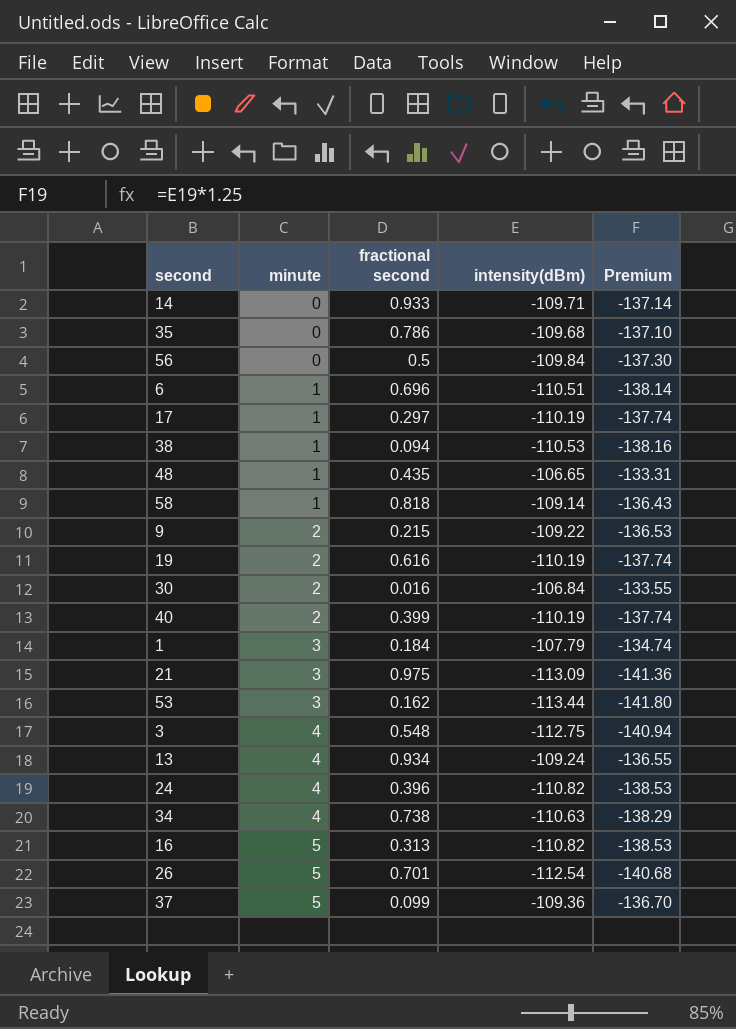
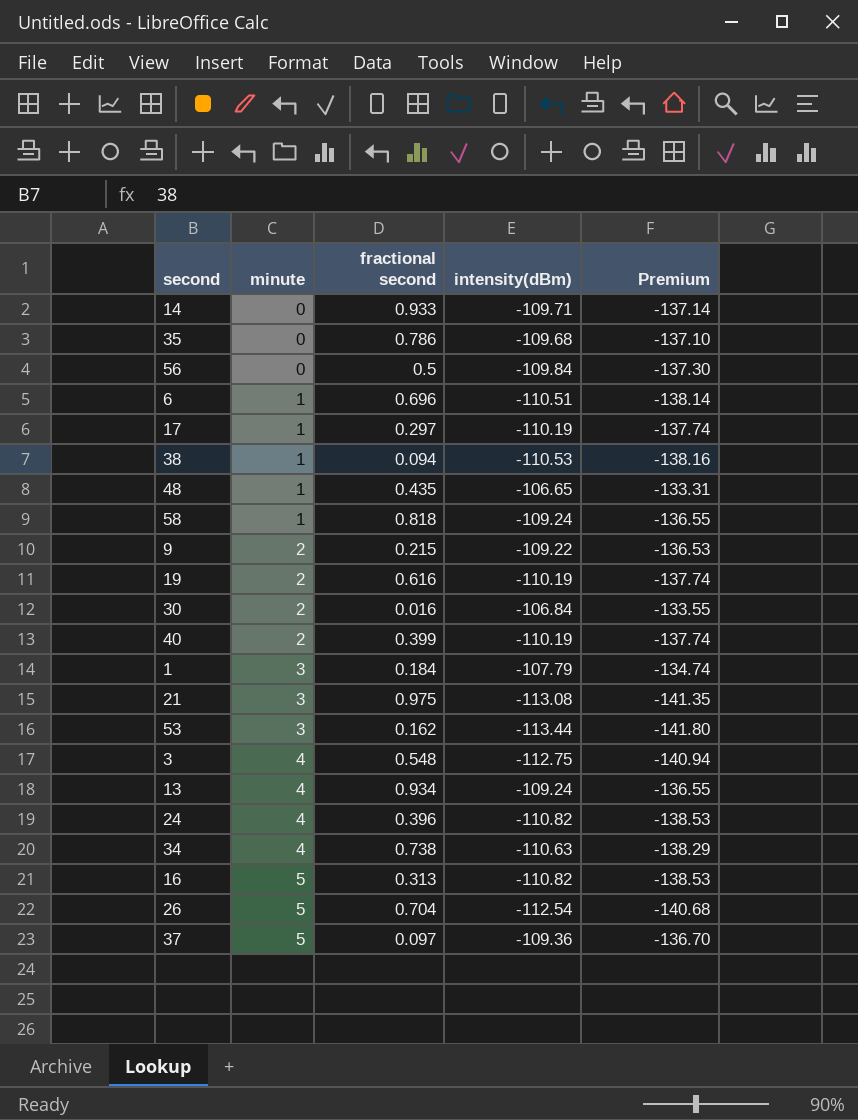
58 | intensity(dBm): -109.14 -> -109.24
58 | Premium: -136.43 -> -136.55
21 | intensity(dBm): -113.09 -> -113.08
21 | Premium: -141.36 -> -141.35
26 | fractional second: 0.701 -> 0.704
37 | fractional second: 0.099 -> 0.097

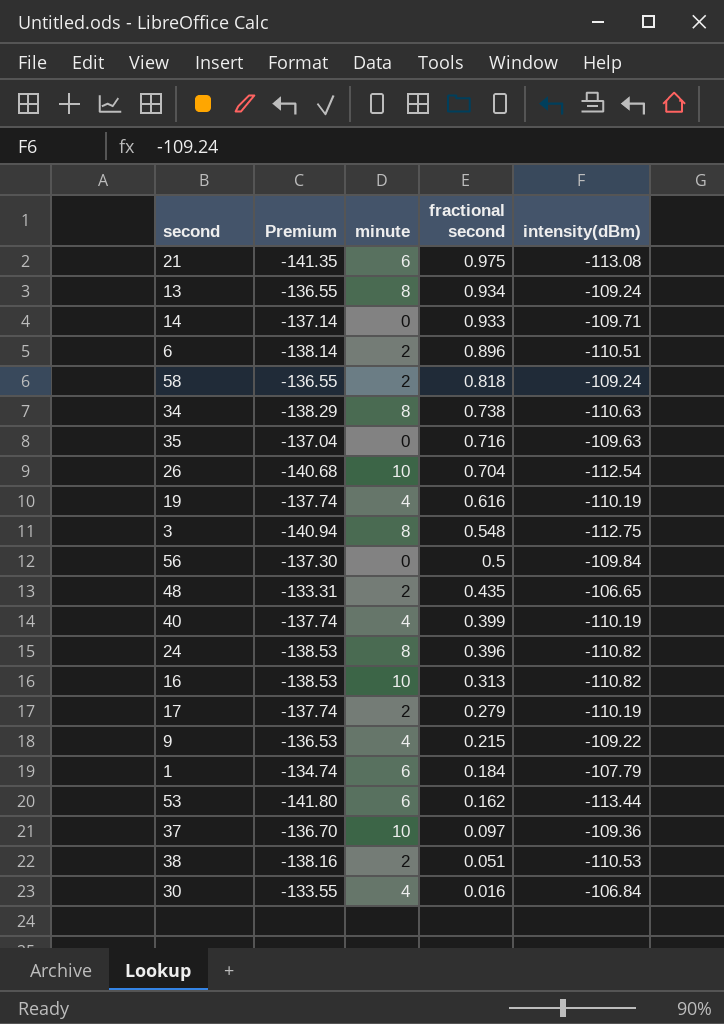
row order: minute ascending -> fractional second descending
column Premium | position: 5 -> 2
21 | minute: 3 -> 6
13 | minute: 4 -> 8
6 | minute: 1 -> 2
6 | fractional second: 0.696 -> 0.896
58 | minute: 1 -> 2
34 | minute: 4 -> 8
35 | Premium: -137.10 -> -137.04
35 | fractional second: 0.786 -> 0.716
35 | intensity(dBm): -109.68 -> -109.63
26 | minute: 5 -> 10
19 | minute: 2 -> 4
3 | minute: 4 -> 8
48 | minute: 1 -> 2
40 | minute: 2 -> 4
24 | minute: 4 -> 8
16 | minute: 5 -> 10
17 | minute: 1 -> 2
17 | fractional second: 0.297 -> 0.279
9 | minute: 2 -> 4
1 | minute: 3 -> 6
53 | minute: 3 -> 6
37 | minute: 5 -> 10
38 | minute: 1 -> 2
38 | fractional second: 0.094 -> 0.051
30 | minute: 2 -> 4

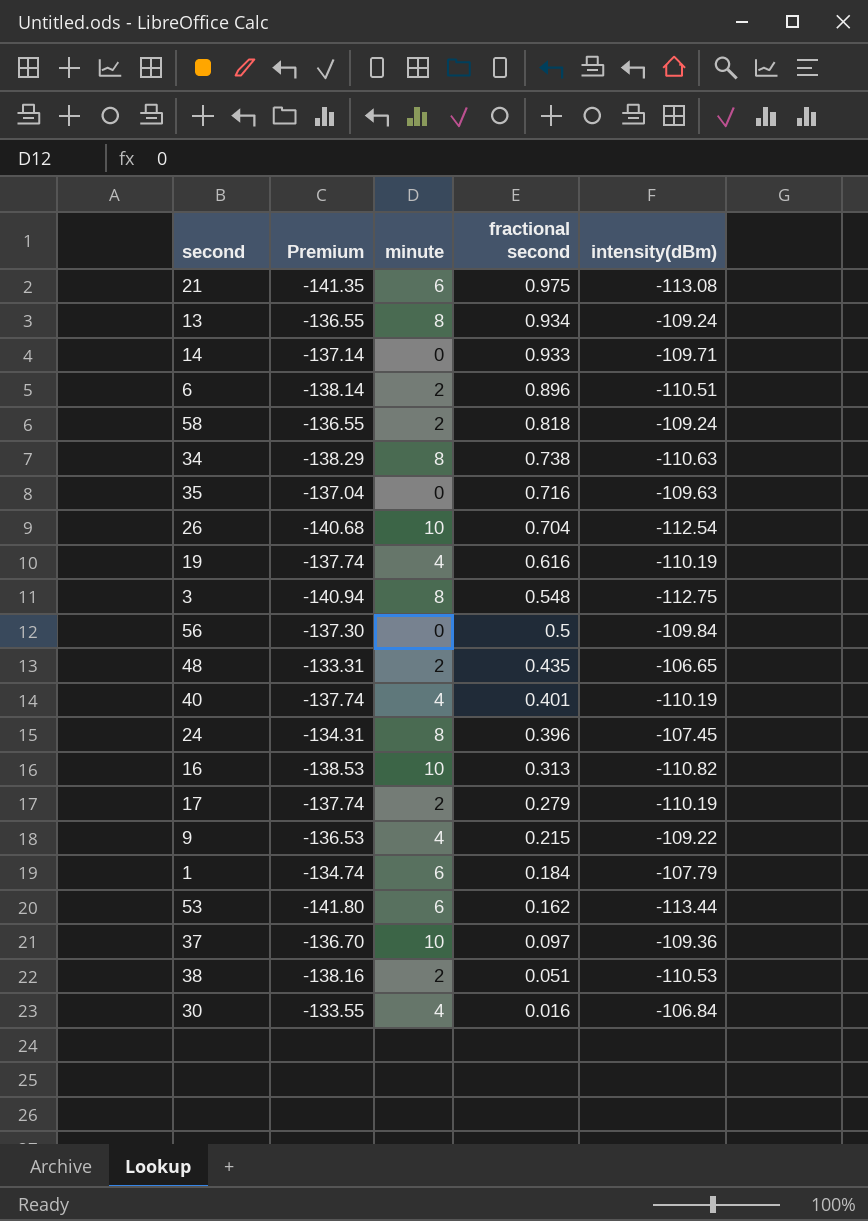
40 | fractional second: 0.399 -> 0.401
24 | Premium: -138.53 -> -134.31
24 | intensity(dBm): -110.82 -> -107.45

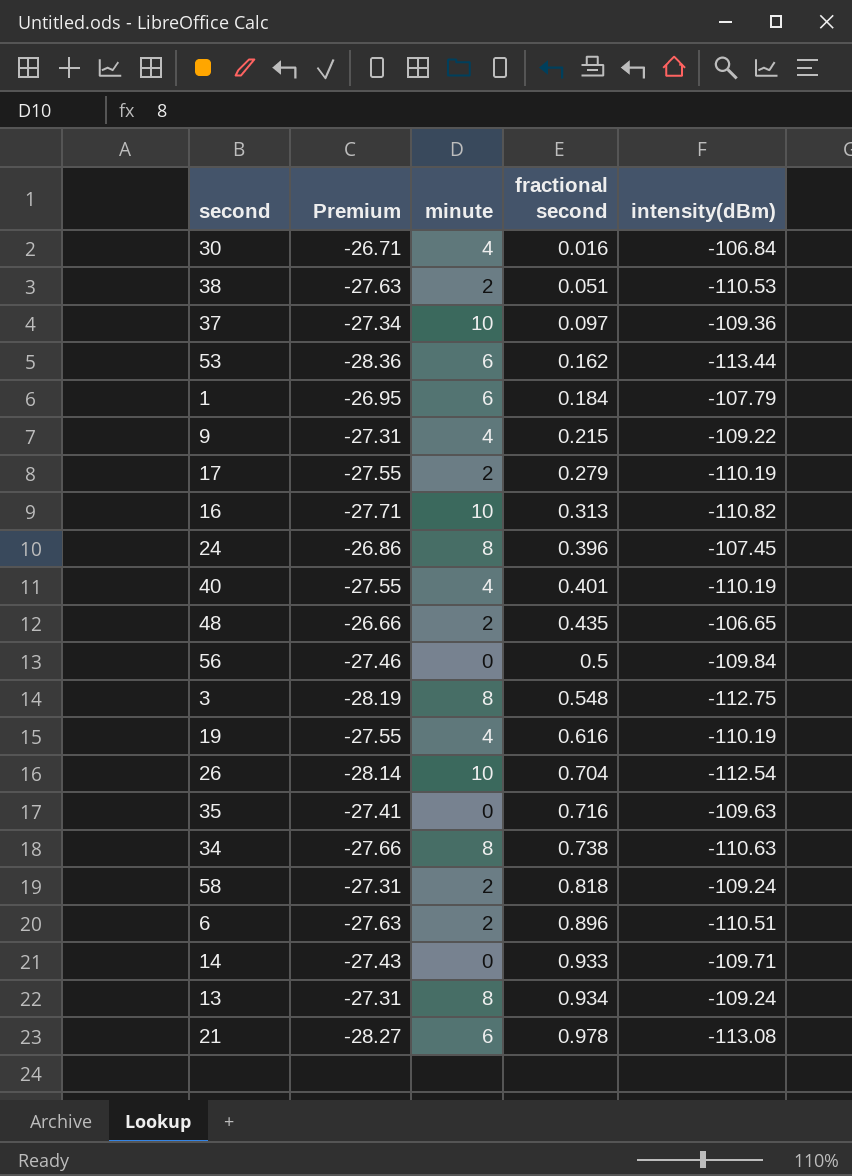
row order: fractional second descending -> fractional second ascending
column Premium | formula: [intensity(dBm)] * 1.25 -> [intensity(dBm)] * 0.25
21 | fractional second: 0.975 -> 0.978

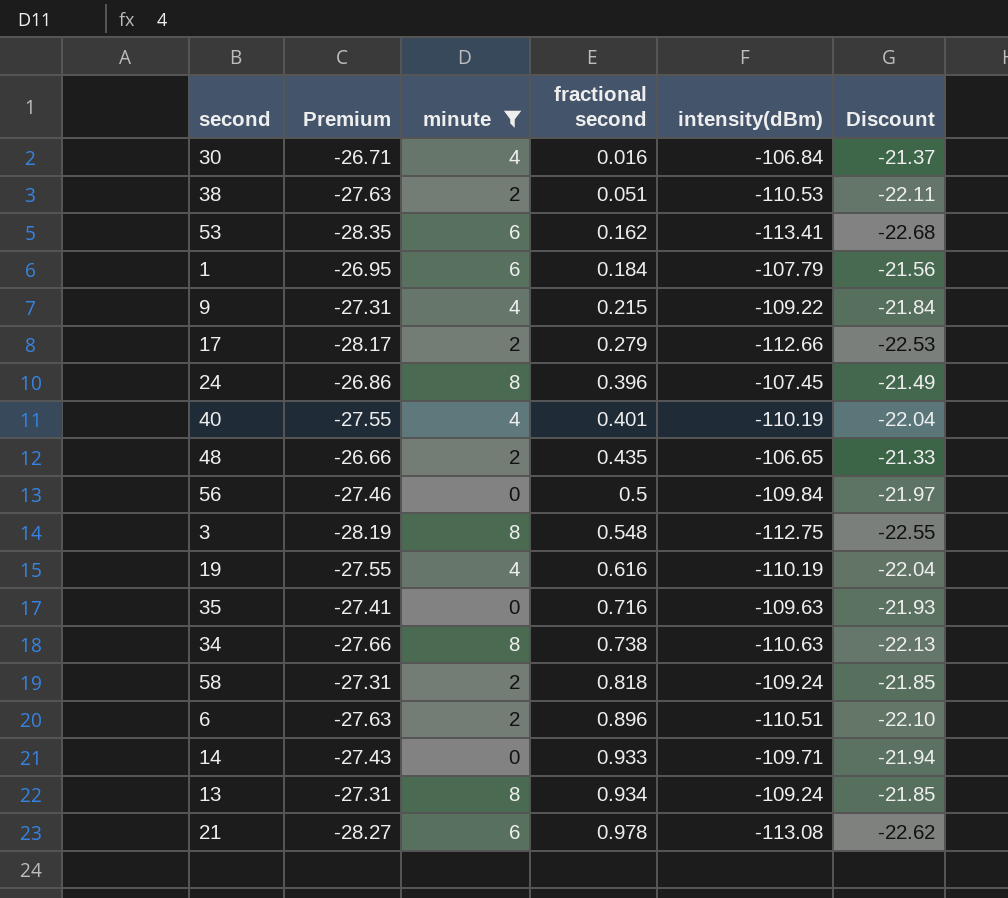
filter: none -> minute != 10
column Discount | formula: none -> [intensity(dBm)] * 0.2
53 | Premium: -28.36 -> -28.35
53 | intensity(dBm): -113.44 -> -113.41
17 | Premium: -27.55 -> -28.17
17 | intensity(dBm): -110.19 -> -112.66

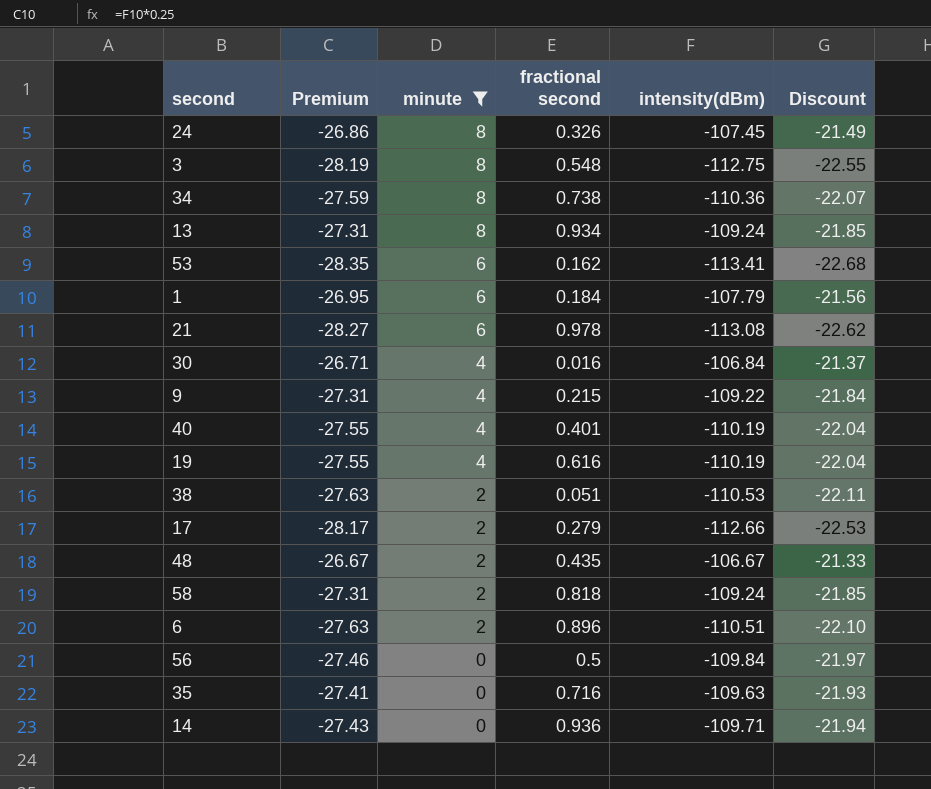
row order: fractional second ascending -> minute descending
24 | fractional second: 0.396 -> 0.326
34 | Premium: -27.66 -> -27.59
34 | intensity(dBm): -110.63 -> -110.36
34 | Discount: -22.13 -> -22.07
48 | Premium: -26.66 -> -26.67
48 | intensity(dBm): -106.65 -> -106.67
14 | fractional second: 0.933 -> 0.936

